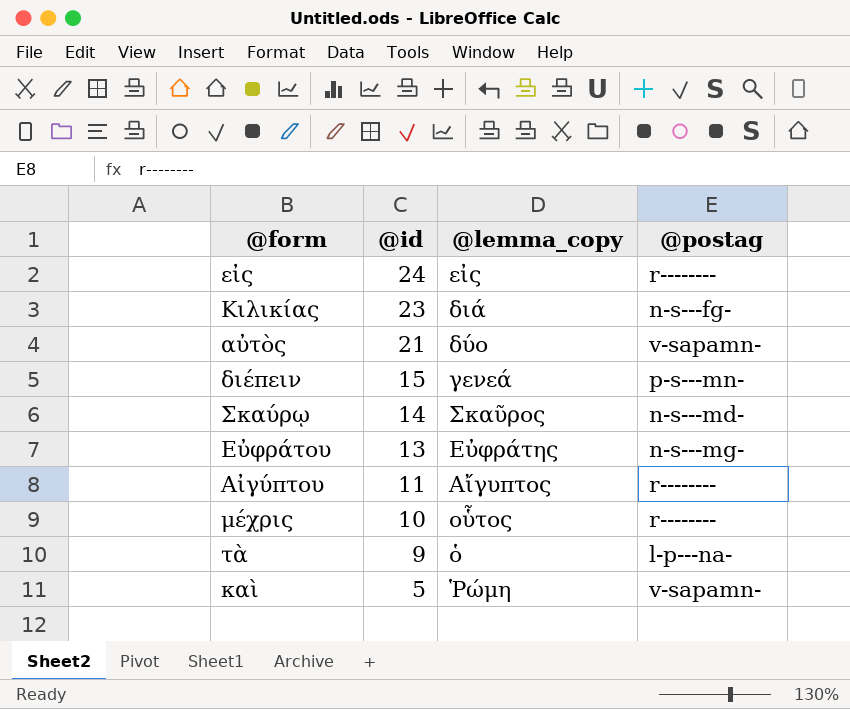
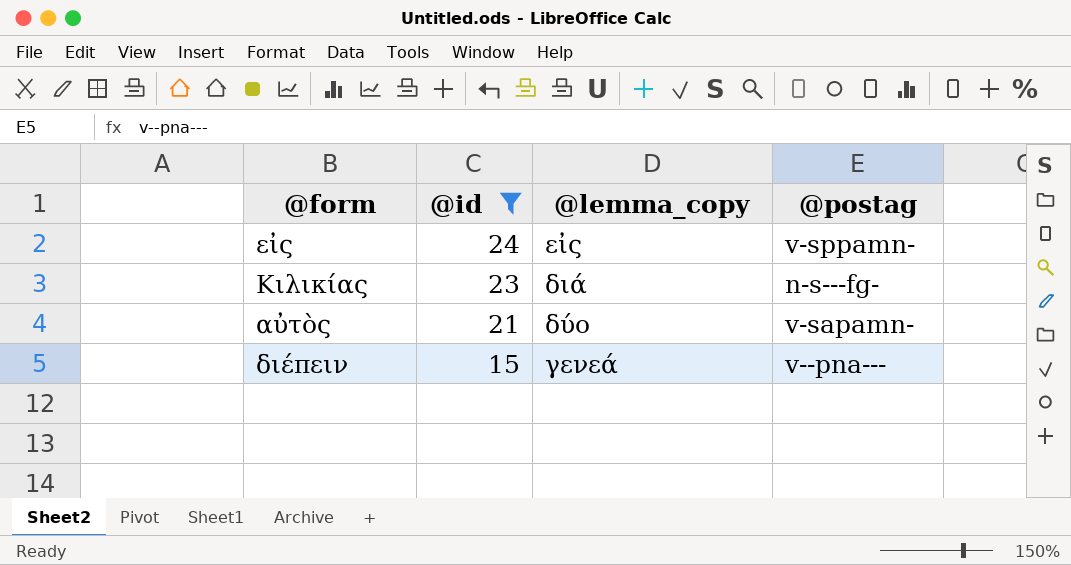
filter: none -> @id >= 15
εἰς | @postag: r-------- -> v-sppamn-
διέπειν | @postag: p-s---mn- -> v--pna---

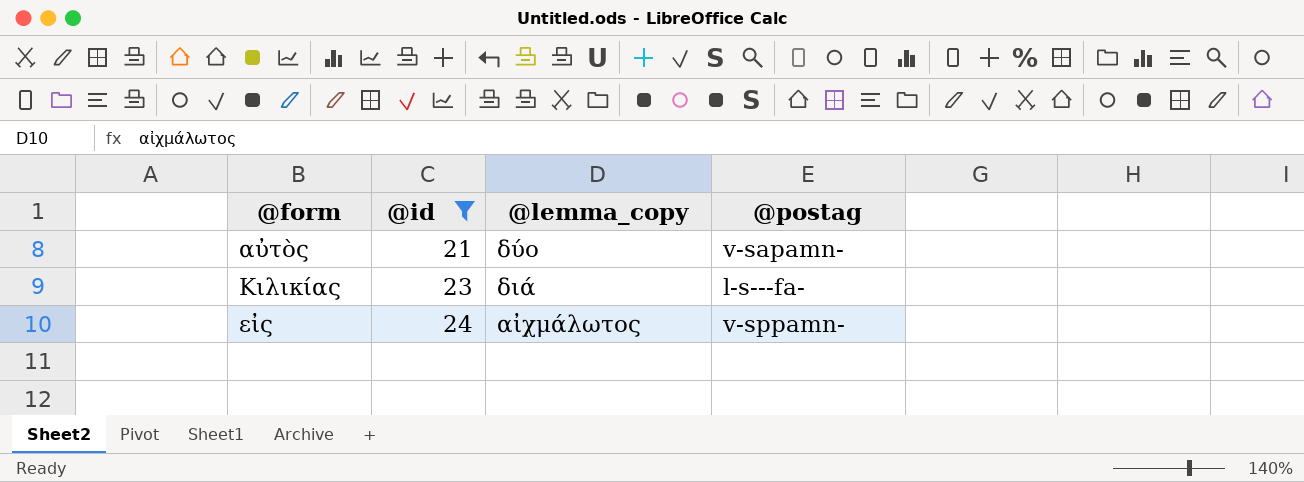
row order: @id descending -> @id ascending
row διέπειν: 15 | γενεά | v--pna--- -> none
Κιλικίας | @postag: n-s---fg- -> l-s---fa-
εἰς | @lemma_copy: εἰς -> αἰχμάλωτος

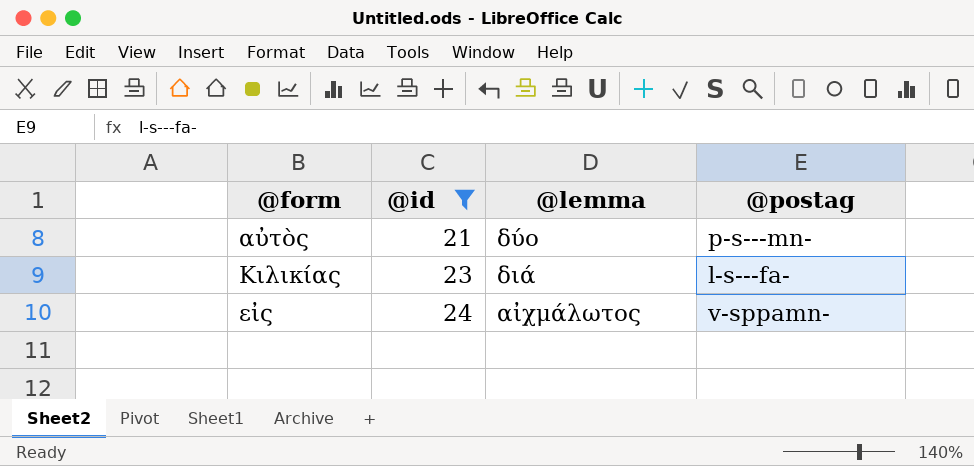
column name: @lemma_copy -> @lemma
αὐτὸς | @postag: v-sapamn- -> p-s---mn-

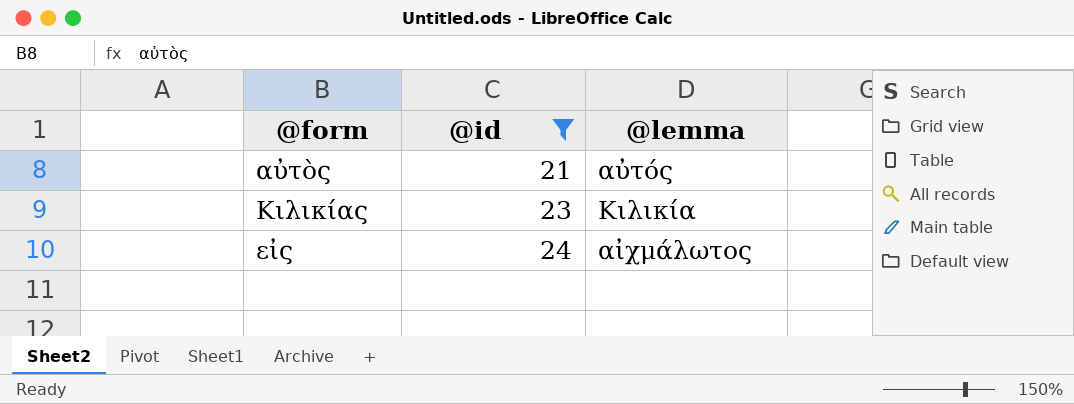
column @postag | position: 4 -> none
αὐτὸς | @lemma: δύο -> αὐτός
Κιλικίας | @lemma: διά -> Κιλικία

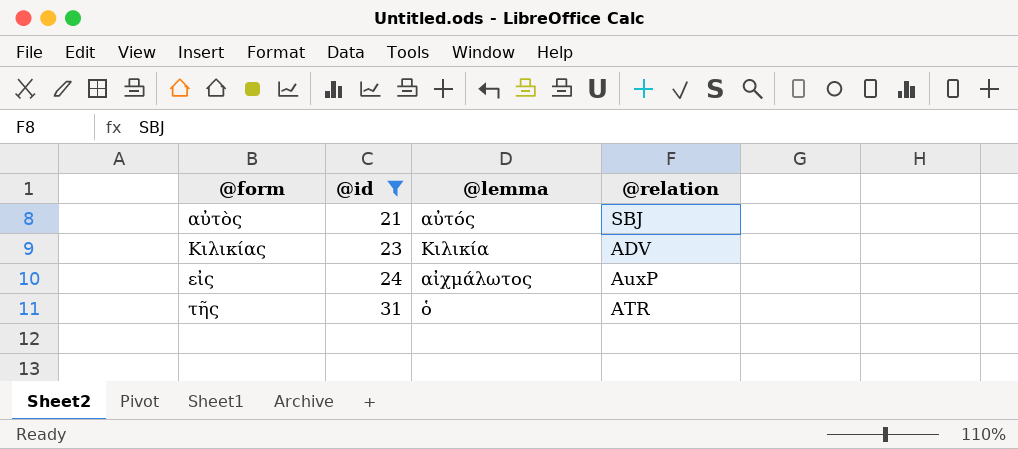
column @relation | position: none -> 4
row τῆς: none -> 31 | ὁ | ATR

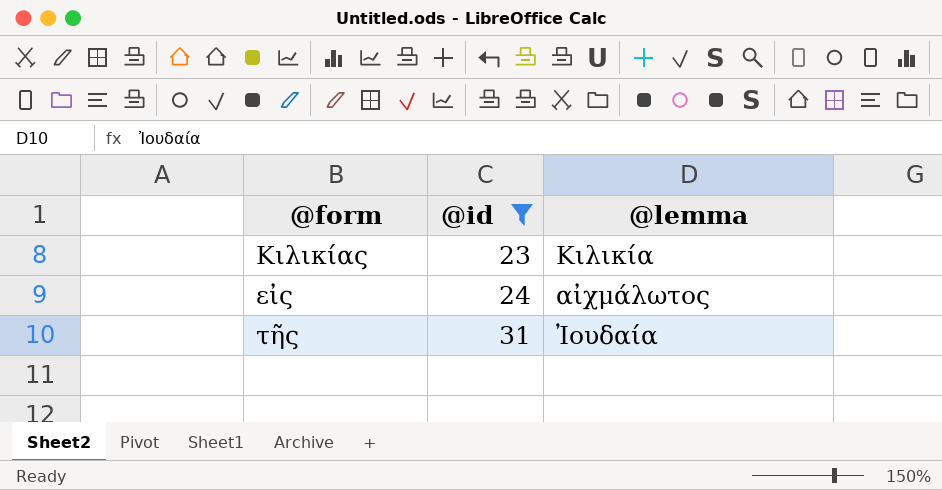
column @relation | position: 4 -> none
row αὐτὸς: 21 | αὐτός | SBJ -> none
τῆς | @lemma: ὁ -> Ἰουδαία

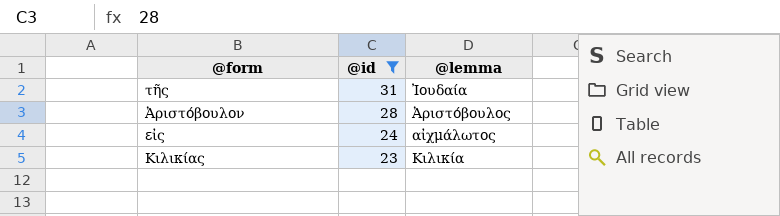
row order: @id ascending -> @id descending
row Ἀριστόβουλον: none -> 28 | Ἀριστόβουλος

